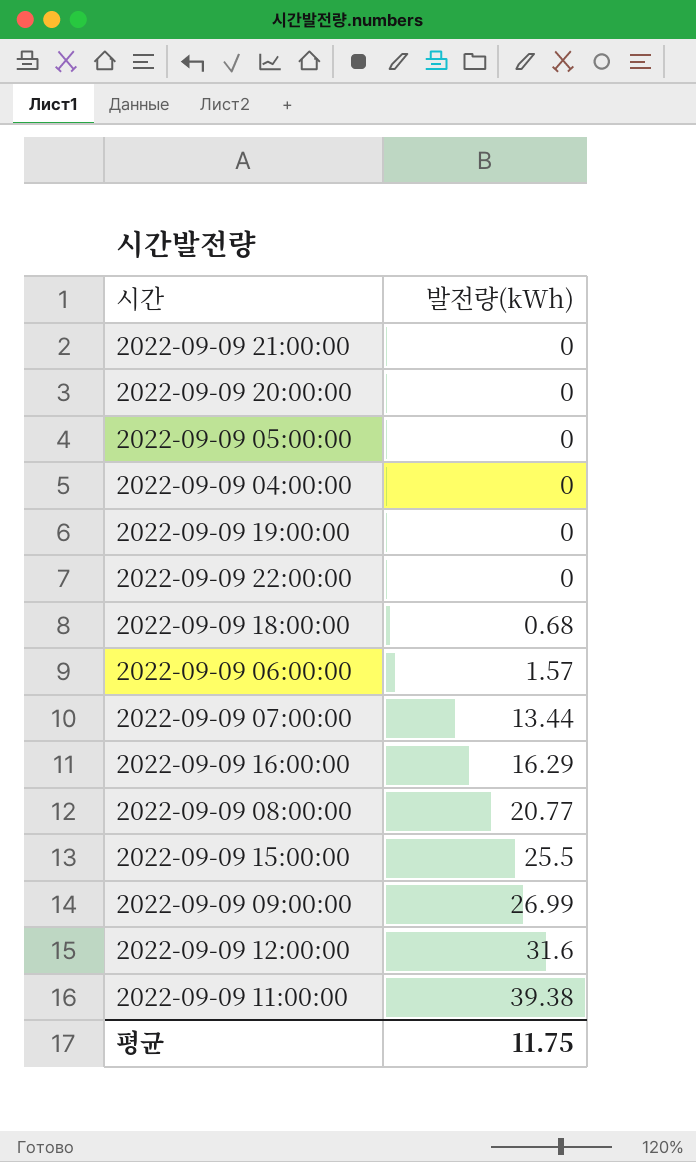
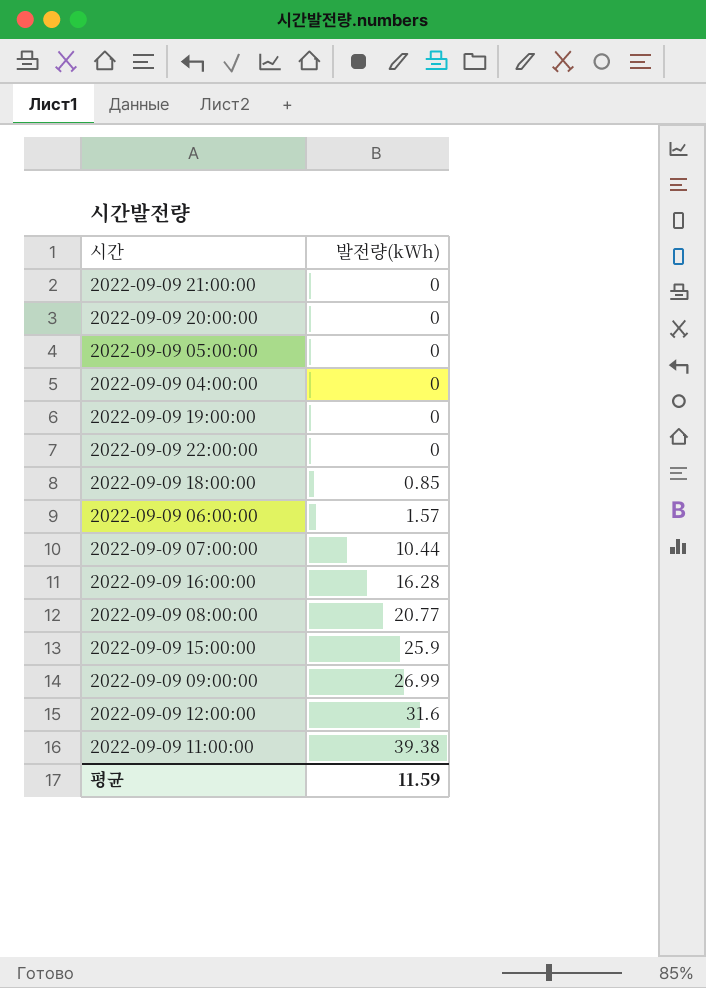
2022-09-09 18:00:00 | 발전량(kWh): 0.68 -> 0.85
2022-09-09 07:00:00 | 발전량(kWh): 13.44 -> 10.44
2022-09-09 16:00:00 | 발전량(kWh): 16.29 -> 16.28
2022-09-09 15:00:00 | 발전량(kWh): 25.5 -> 25.9
평균 | 발전량(kWh): 11.75 -> 11.59

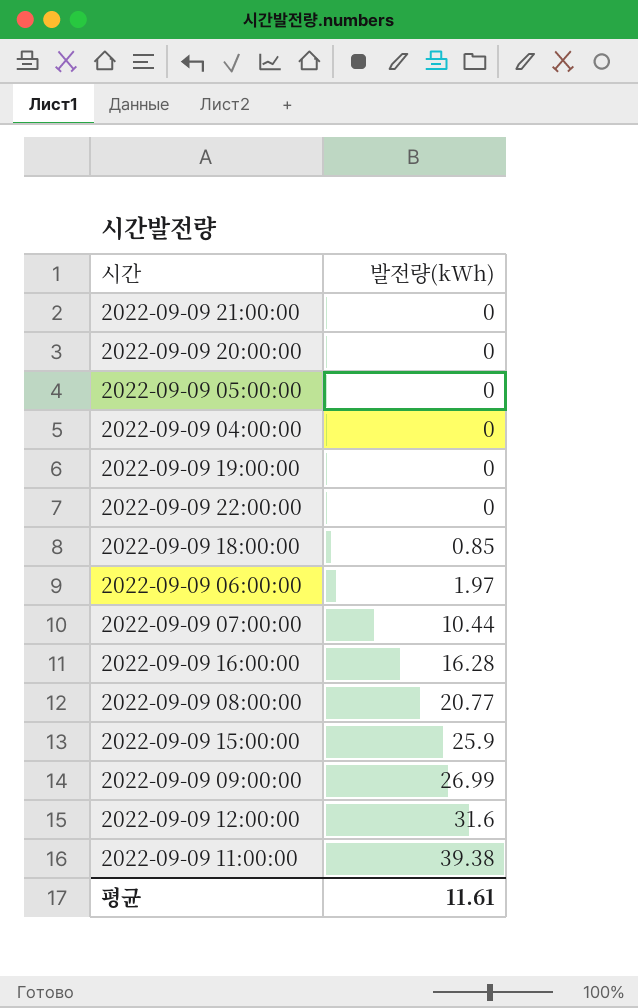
2022-09-09 06:00:00 | 발전량(kWh): 1.57 -> 1.97
평균 | 발전량(kWh): 11.59 -> 11.61

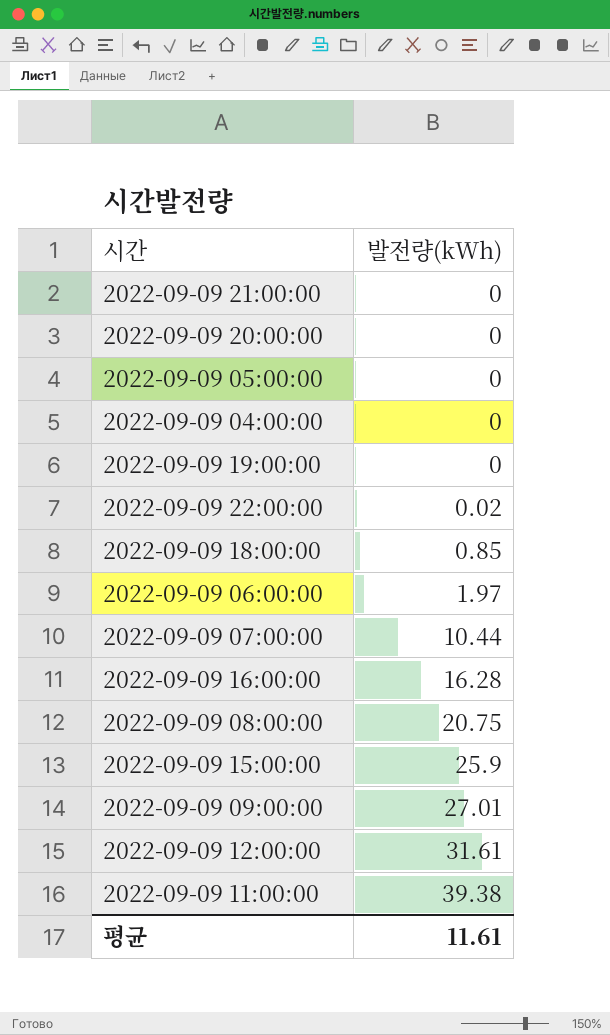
2022-09-09 22:00:00 | 발전량(kWh): 0 -> 0.02
2022-09-09 08:00:00 | 발전량(kWh): 20.77 -> 20.75
2022-09-09 09:00:00 | 발전량(kWh): 26.99 -> 27.01
2022-09-09 12:00:00 | 발전량(kWh): 31.6 -> 31.61

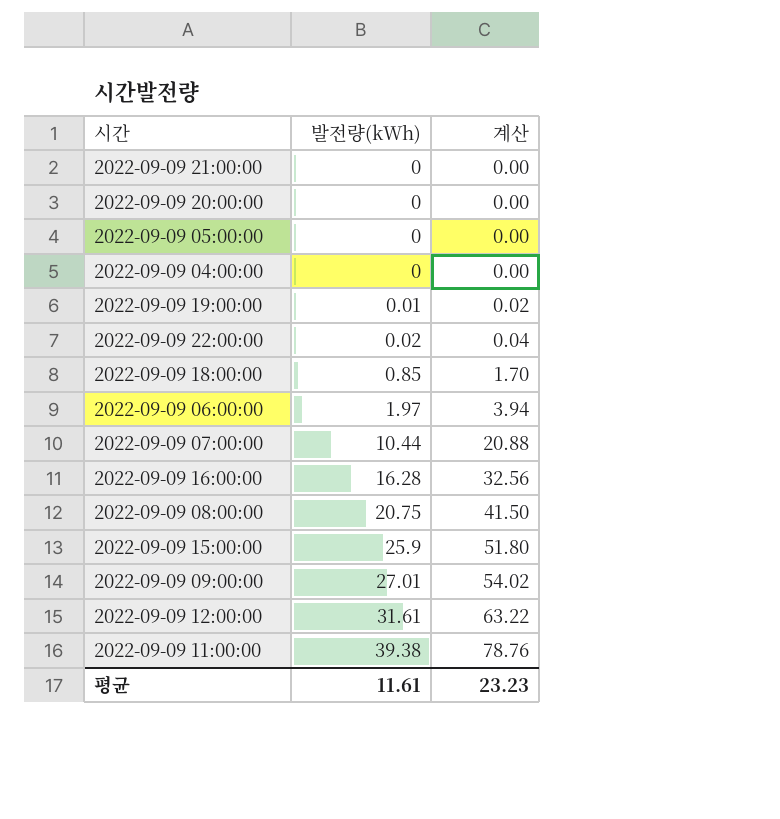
column 계산 | formula: none -> [발전량(kWh)] * 2
2022-09-09 19:00:00 | 발전량(kWh): 0 -> 0.01

